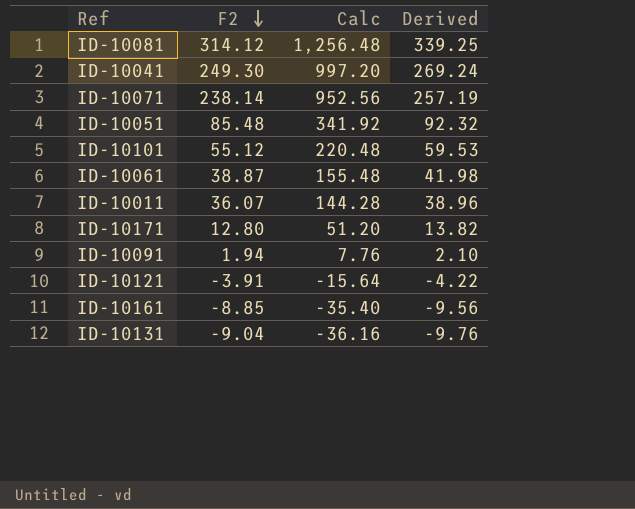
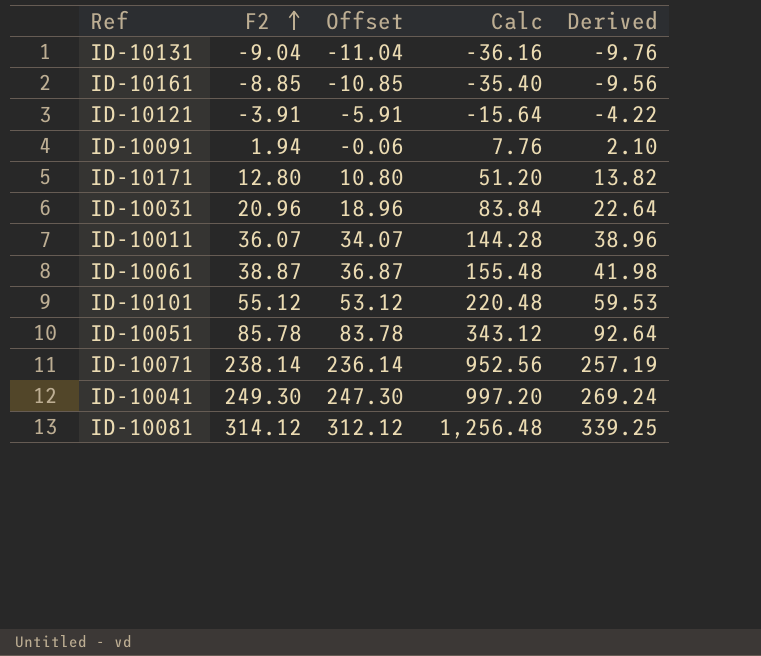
row order: F2 descending -> F2 ascending
column Offset | formula: none -> [F2] - 2
row ID-10031: none -> 20.96 | 18.96 | 83.84 | 22.64
ID-10051 | F2: 85.48 -> 85.78
ID-10051 | Calc: 341.92 -> 343.12
ID-10051 | Derived: 92.32 -> 92.64

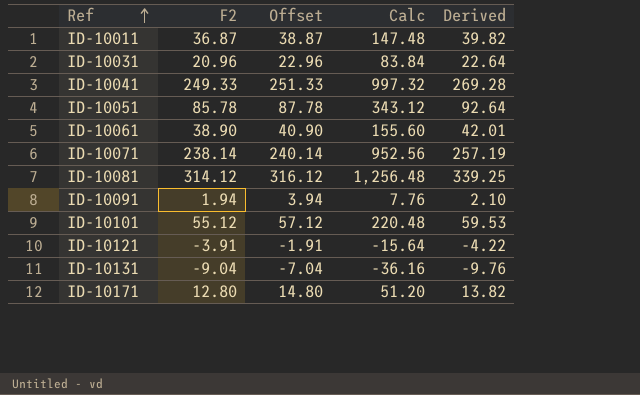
row order: F2 ascending -> Ref ascending
column Offset | formula: [F2] - 2 -> [F2] + 2
row ID-10161: -8.85 | -10.85 | -35.40 | -9.56 -> none
ID-10011 | F2: 36.07 -> 36.87
ID-10011 | Calc: 144.28 -> 147.48
ID-10011 | Derived: 38.96 -> 39.82
ID-10041 | F2: 249.30 -> 249.33
ID-10041 | Calc: 997.20 -> 997.32
ID-10041 | Derived: 269.24 -> 269.28
ID-10061 | F2: 38.87 -> 38.90
ID-10061 | Calc: 155.48 -> 155.60
ID-10061 | Derived: 41.98 -> 42.01

